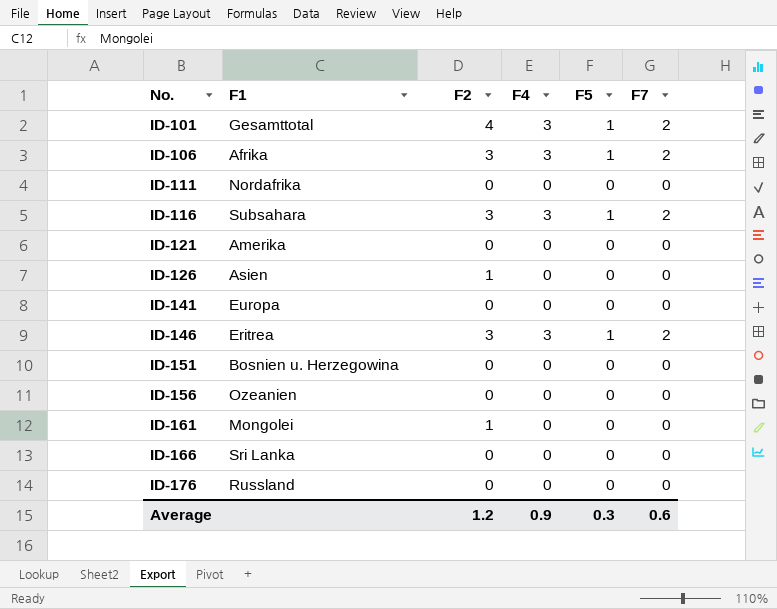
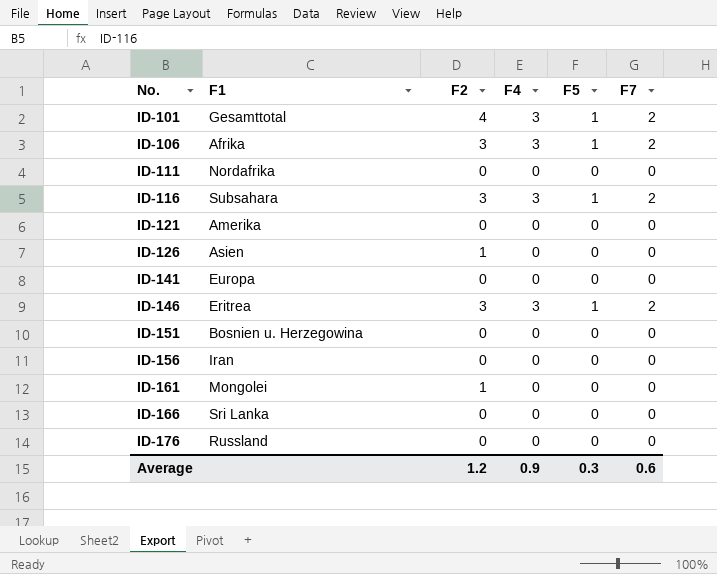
ID-156 | F1: Ozeanien -> Iran

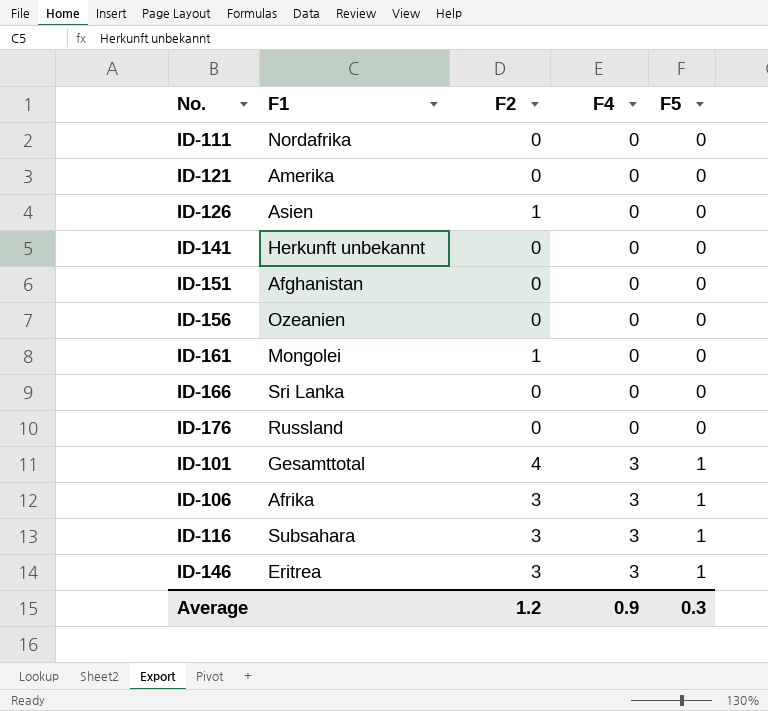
row order: No. ascending -> F4 ascending
column F7 | position: 6 -> none
ID-141 | F1: Europa -> Herkunft unbekannt
ID-151 | F1: Bosnien u. Herzegowina -> Afghanistan
ID-156 | F1: Iran -> Ozeanien

